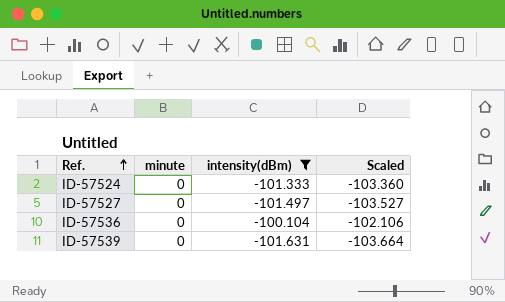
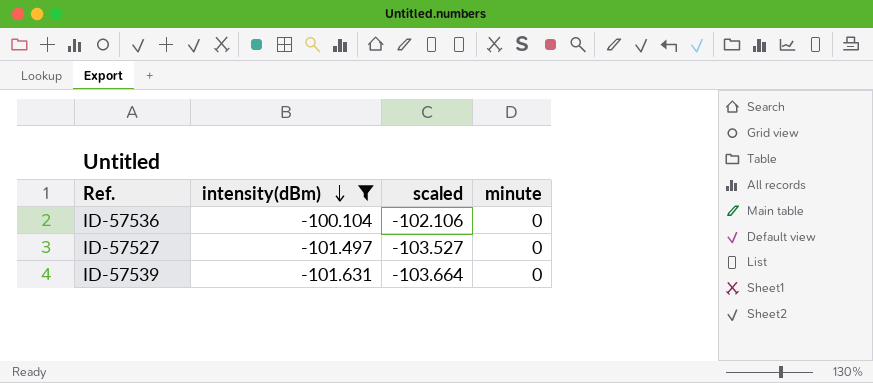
row order: Ref. ascending -> intensity(dBm) descending
column name: Scaled -> scaled
column minute | position: 2 -> 4
row ID-57524: 0 | -101.333 | -103.360 -> none

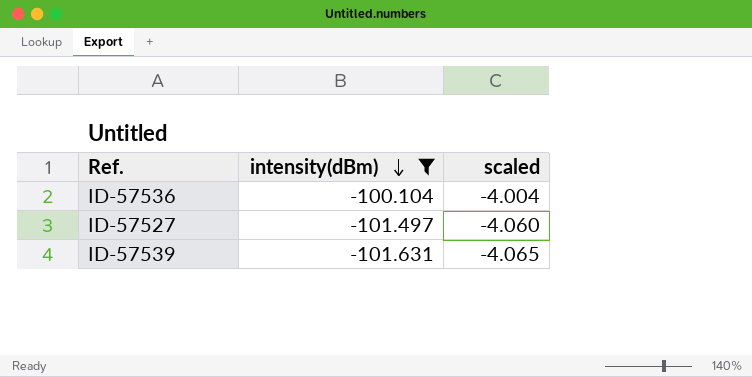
column minute | position: 4 -> none
column scaled | formula: [intensity(dBm)] * 1.02 -> [intensity(dBm)] * 0.04

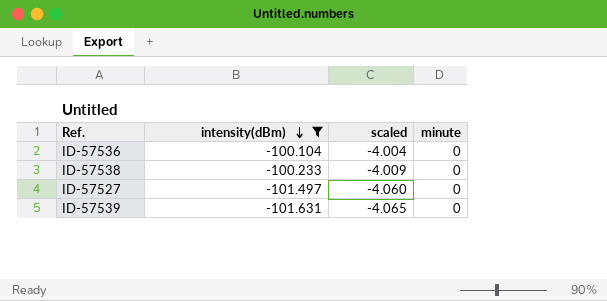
column minute | position: none -> 4
row ID-57538: none -> -100.233 | -4.009 | 0

